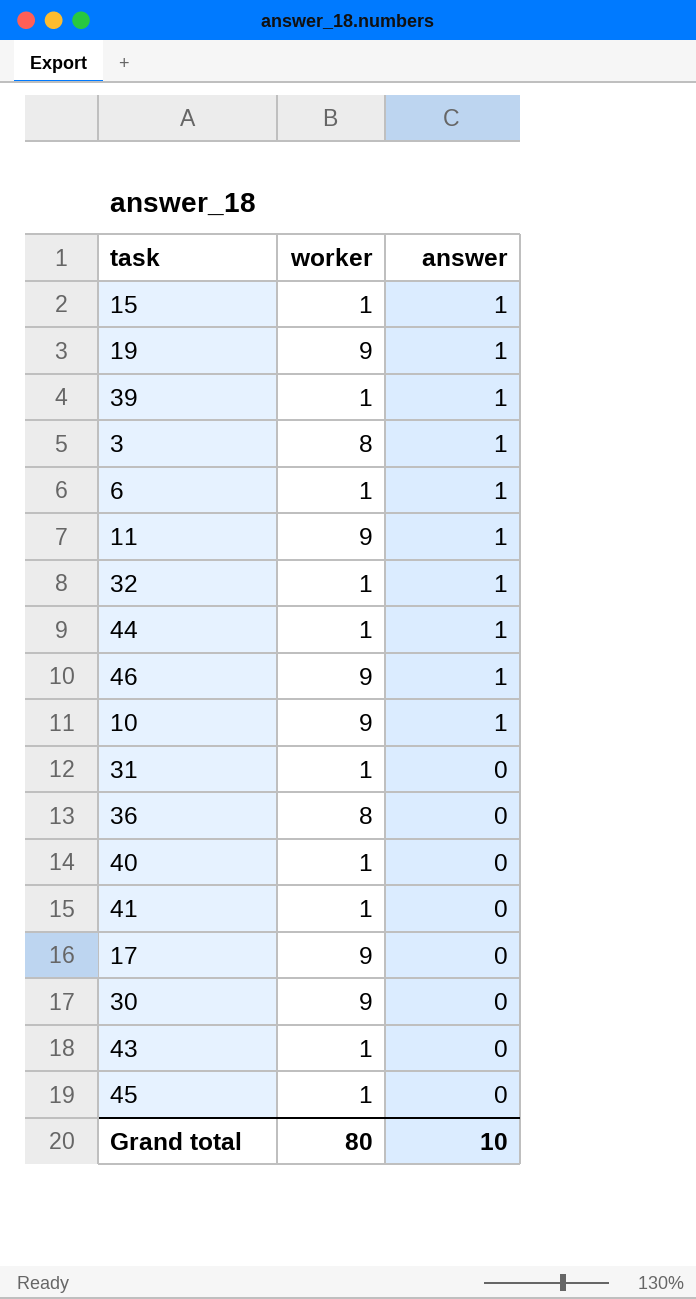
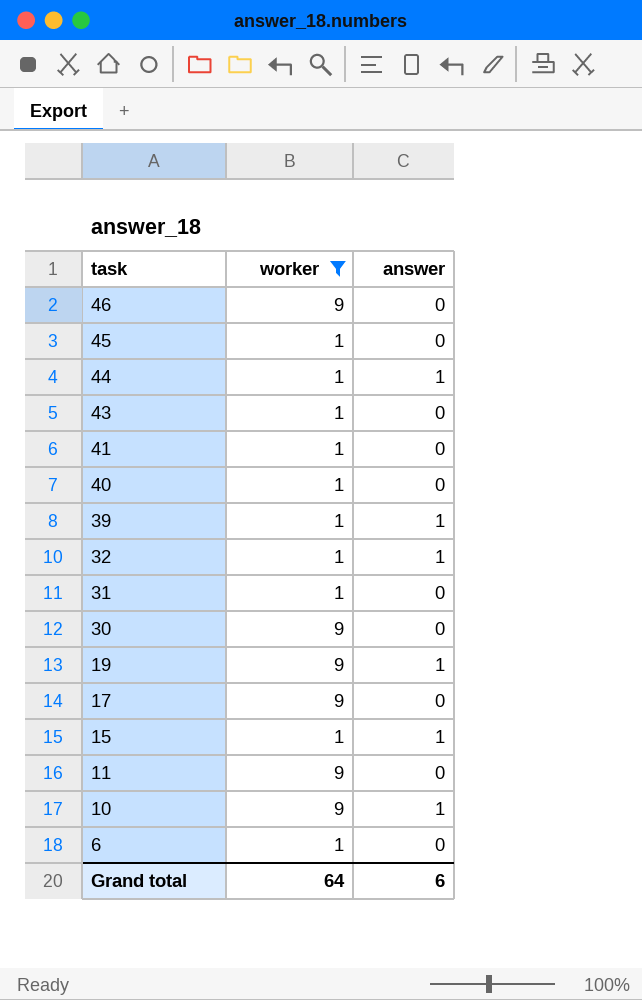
filter: none -> worker != 8
row order: answer descending -> task descending
46 | answer: 1 -> 0
11 | answer: 1 -> 0
6 | answer: 1 -> 0
Grand total | worker: 80 -> 64
Grand total | answer: 10 -> 6

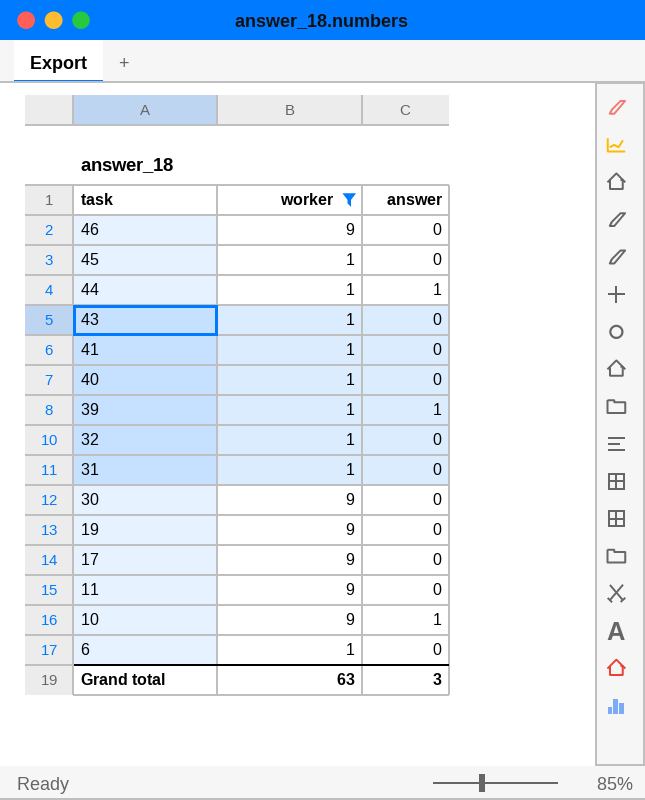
row 15: 1 | 1 -> none
32 | answer: 1 -> 0
19 | answer: 1 -> 0
Grand total | worker: 64 -> 63
Grand total | answer: 6 -> 3

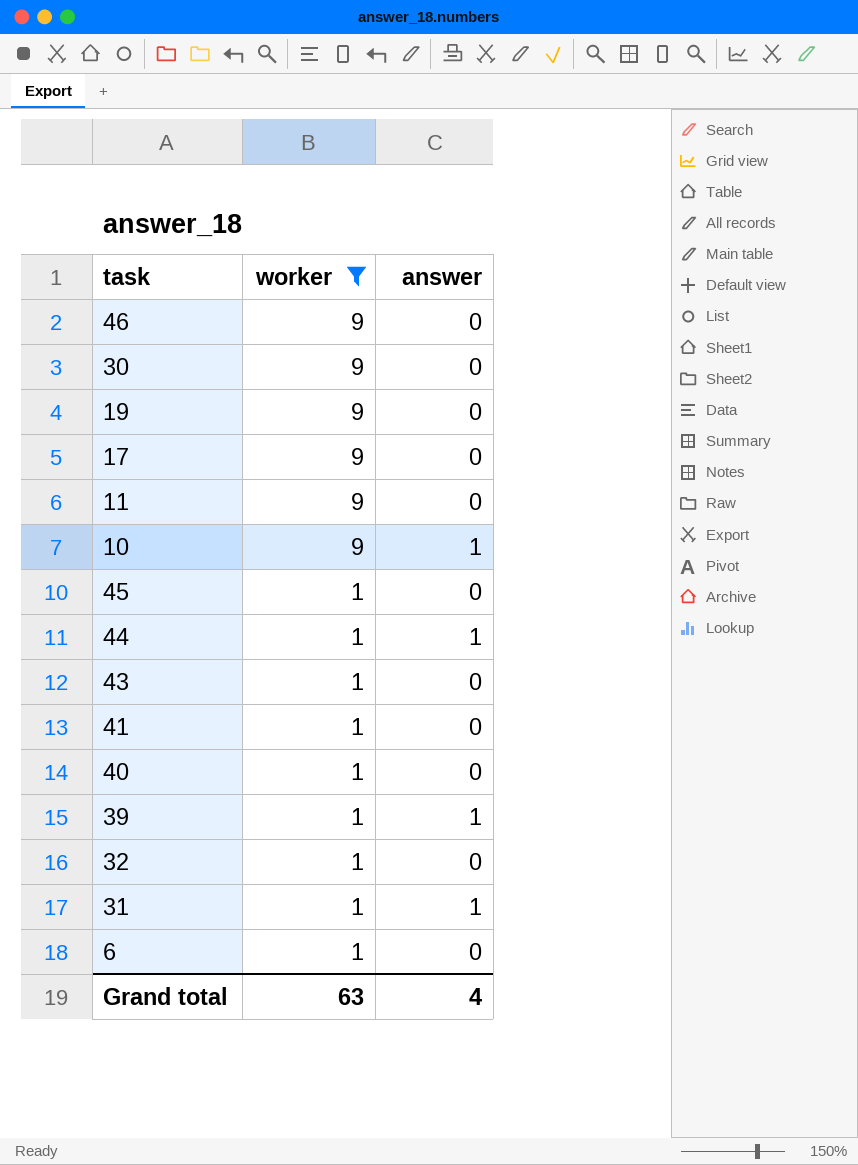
row order: task descending -> worker descending
31 | answer: 0 -> 1
Grand total | answer: 3 -> 4

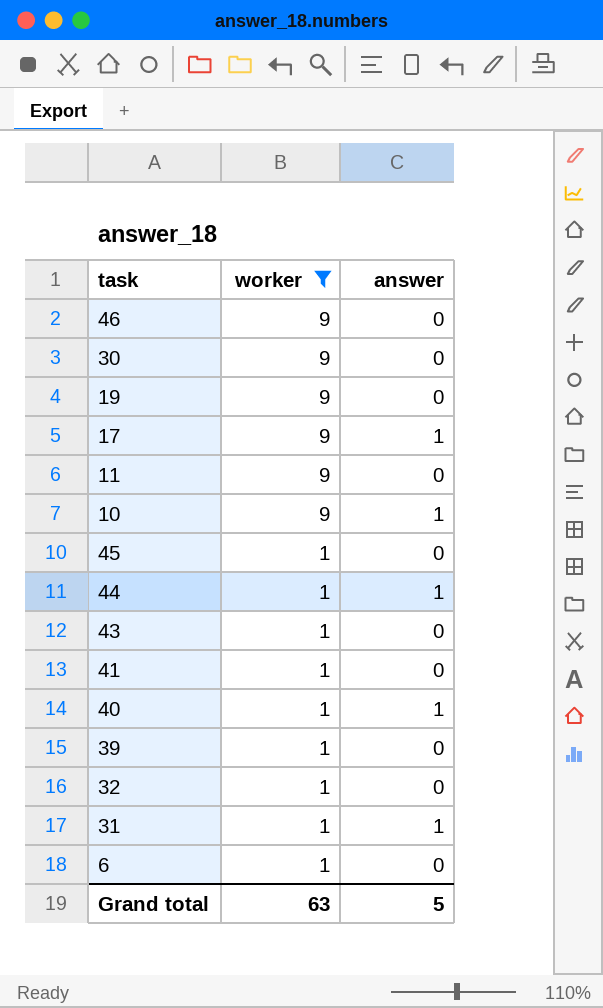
17 | answer: 0 -> 1
40 | answer: 0 -> 1
39 | answer: 1 -> 0
Grand total | answer: 4 -> 5

